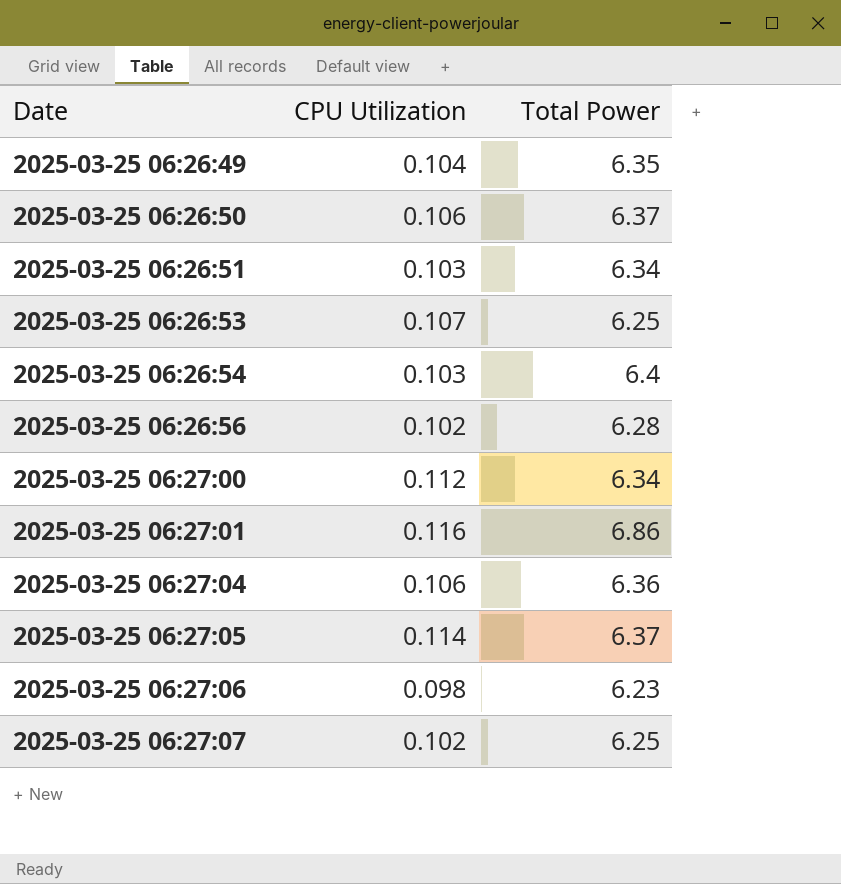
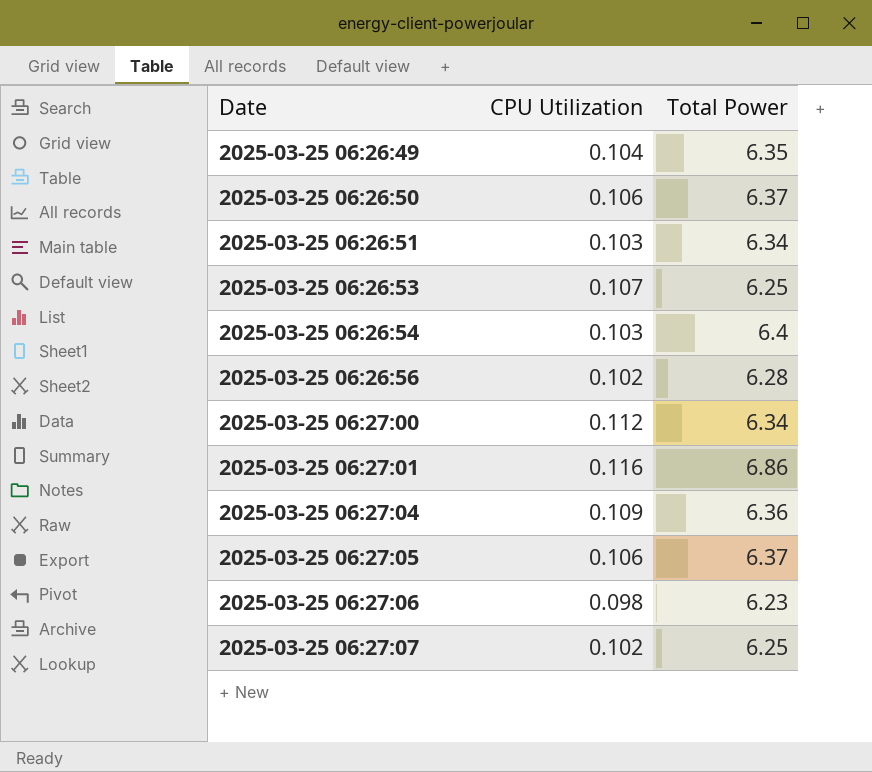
2025-03-25 06:27:04 | CPU Utilization: 0.106 -> 0.109
2025-03-25 06:27:05 | CPU Utilization: 0.114 -> 0.106

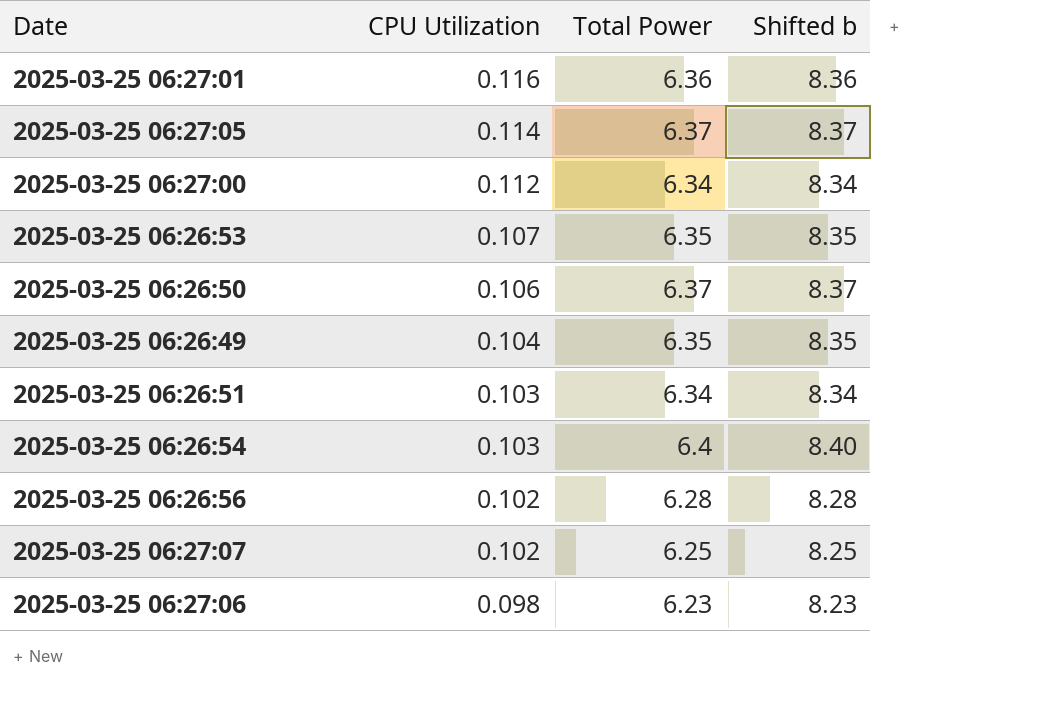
row order: Date ascending -> CPU Utilization descending
column Shifted b | formula: none -> [Total Power] + 2
row 2025-03-25 06:27:04: 0.109 | 6.36 -> none
2025-03-25 06:27:01 | Total Power: 6.86 -> 6.36
2025-03-25 06:27:05 | CPU Utilization: 0.106 -> 0.114
2025-03-25 06:26:53 | Total Power: 6.25 -> 6.35

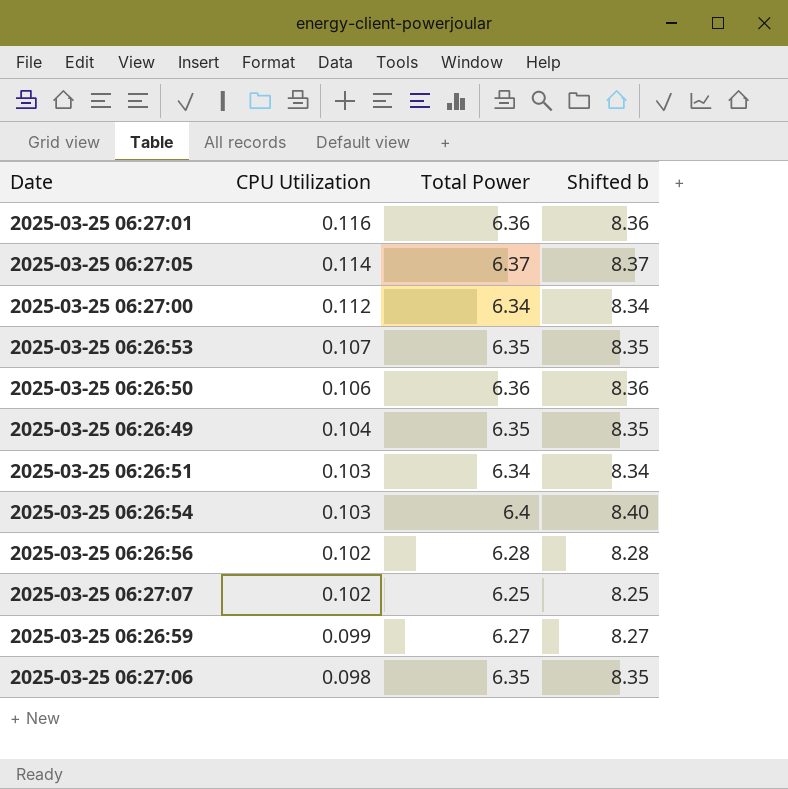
2025-03-25 06:26:50 | Total Power: 6.37 -> 6.36
2025-03-25 06:26:50 | Shifted b: 8.37 -> 8.36
row 2025-03-25 06:26:59: none -> 0.099 | 6.27 | 8.27
2025-03-25 06:27:06 | Total Power: 6.23 -> 6.35
2025-03-25 06:27:06 | Shifted b: 8.23 -> 8.35

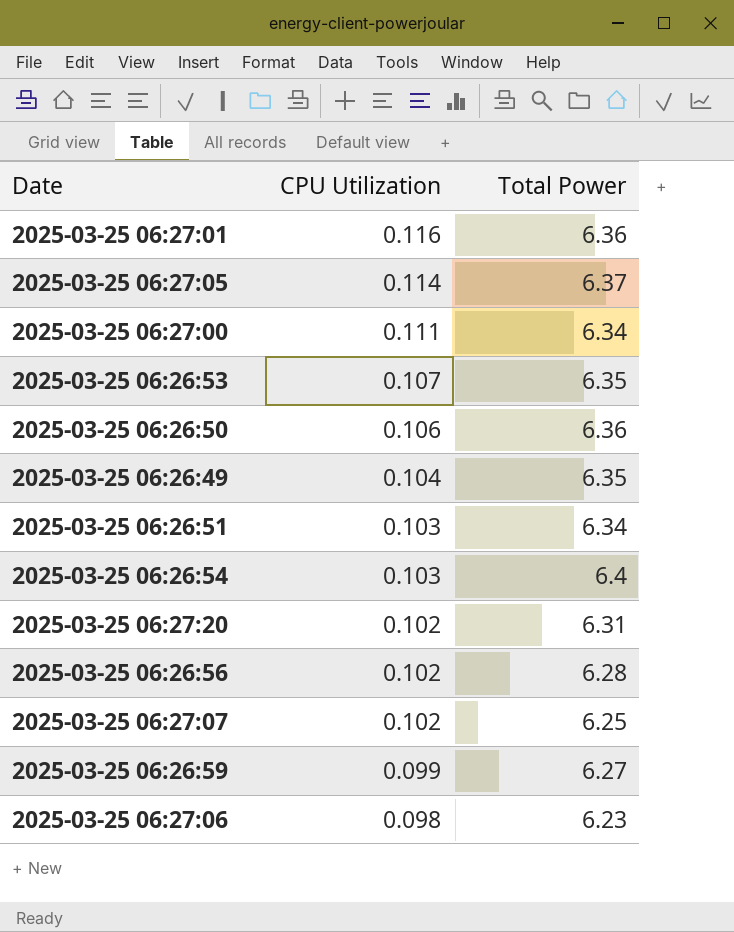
column Shifted b | formula: [Total Power] + 2 -> none
2025-03-25 06:27:00 | CPU Utilization: 0.112 -> 0.111
row 2025-03-25 06:27:20: none -> 0.102 | 6.31
2025-03-25 06:27:06 | Total Power: 6.35 -> 6.23

